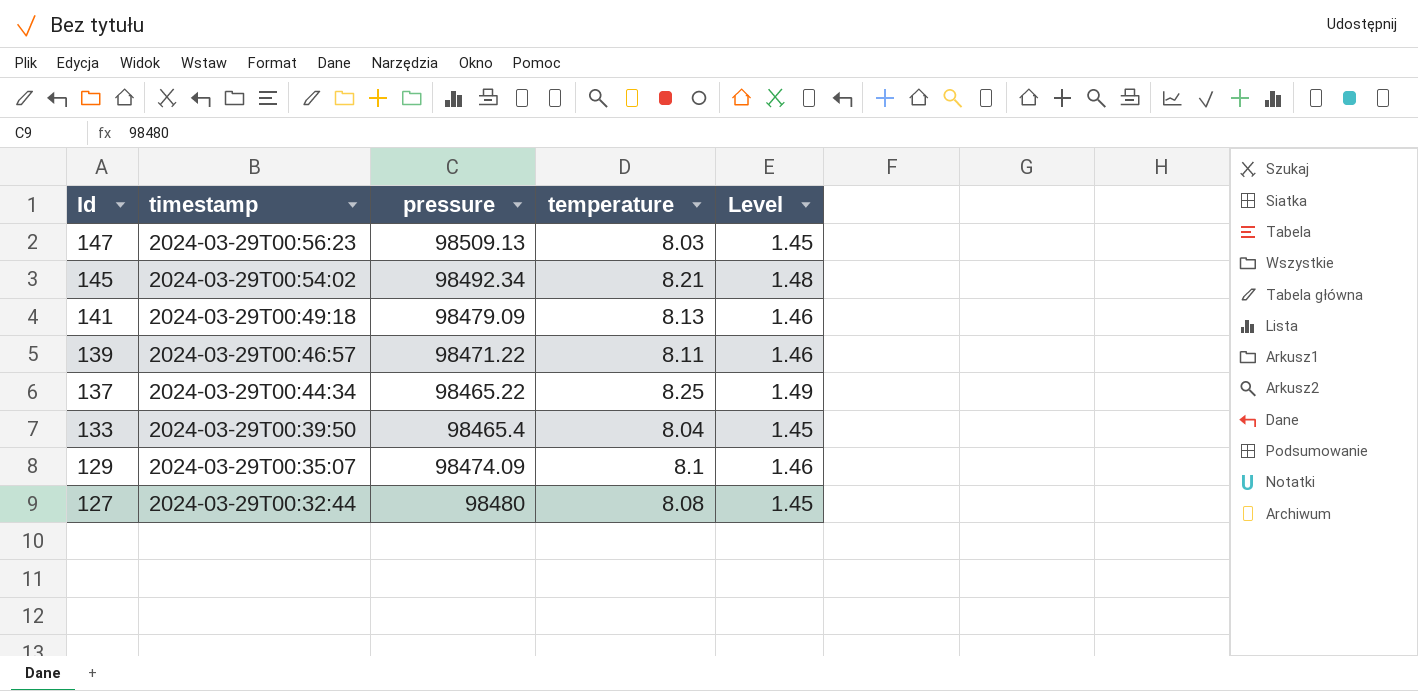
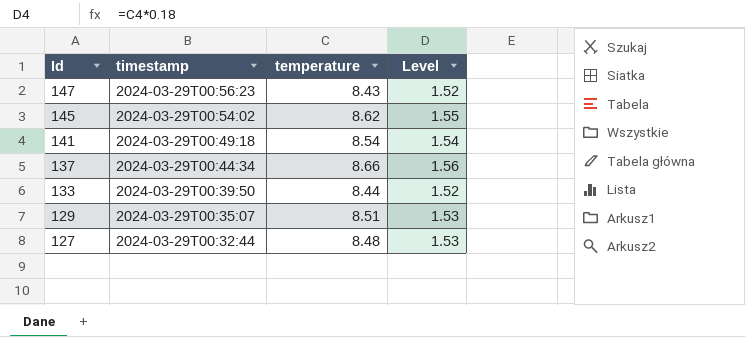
column pressure | position: 3 -> none
row 139: 2024-03-29T00:46:57 | 98471.22 | 8.11 | 1.46 -> none
147 | temperature: 8.03 -> 8.43
147 | Level: 1.45 -> 1.52
145 | temperature: 8.21 -> 8.62
145 | Level: 1.48 -> 1.55
141 | temperature: 8.13 -> 8.54
141 | Level: 1.46 -> 1.54
137 | temperature: 8.25 -> 8.66
137 | Level: 1.49 -> 1.56
133 | temperature: 8.04 -> 8.44
133 | Level: 1.45 -> 1.52
129 | temperature: 8.1 -> 8.51
129 | Level: 1.46 -> 1.53
127 | temperature: 8.08 -> 8.48
127 | Level: 1.45 -> 1.53

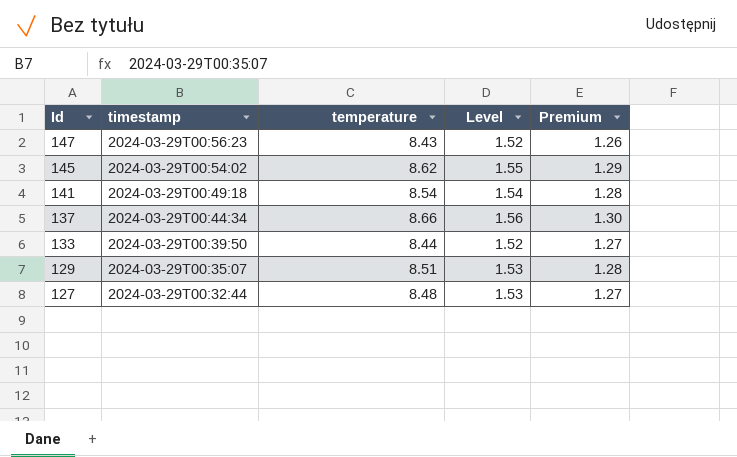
column Premium | formula: none -> [temperature] * 0.15

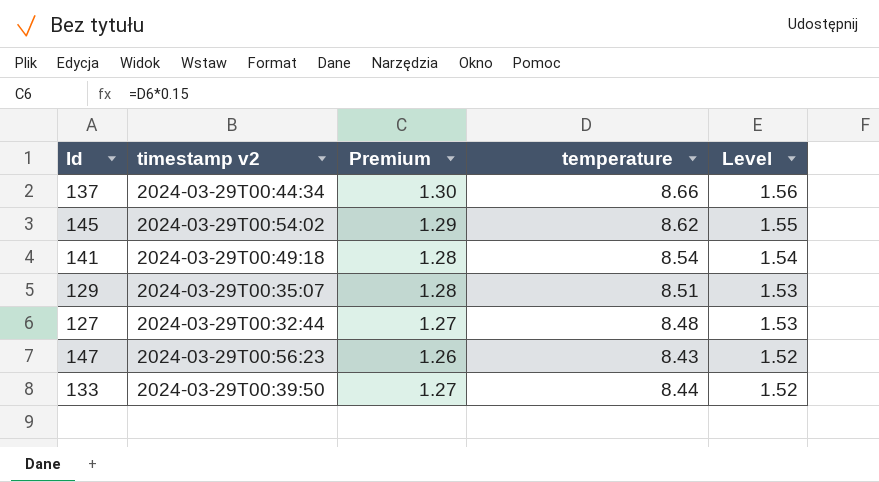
row order: Id descending -> Level descending
column name: timestamp -> timestamp v2
column Premium | position: 5 -> 3

